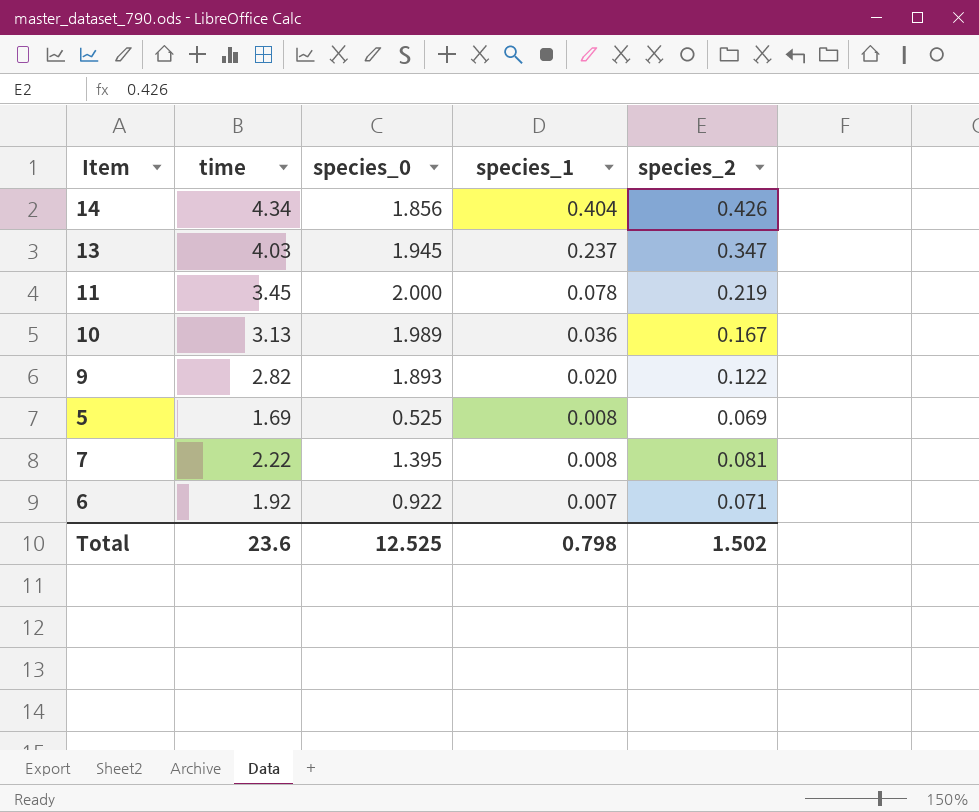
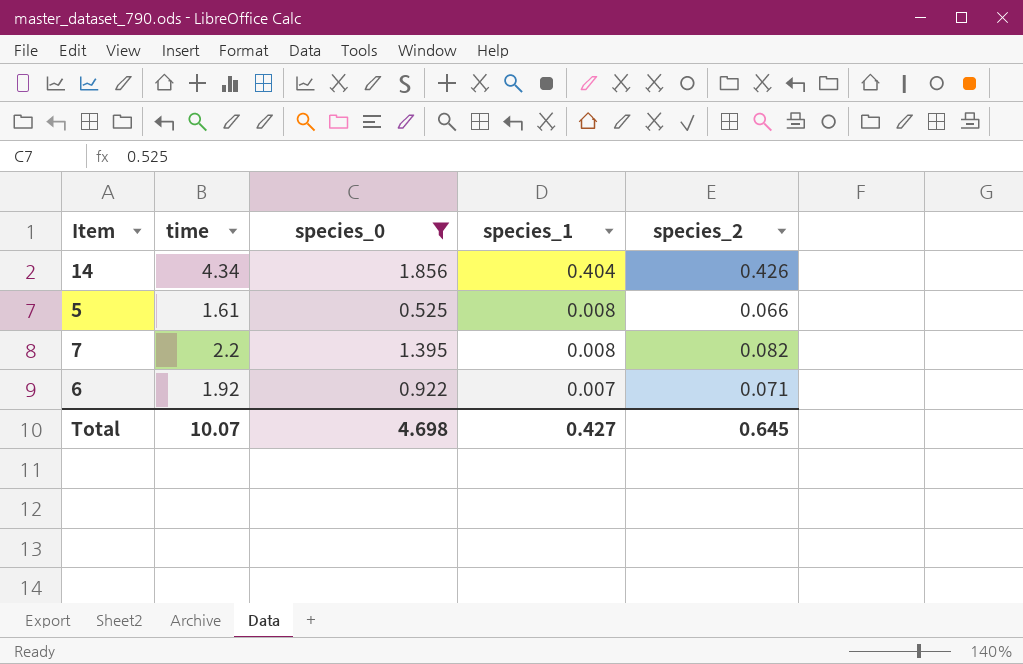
filter: none -> species_0 <= 1.856
5 | time: 1.69 -> 1.61
5 | species_2: 0.069 -> 0.066
7 | time: 2.22 -> 2.2
7 | species_2: 0.081 -> 0.082
Total | time: 23.6 -> 10.07
Total | species_0: 12.525 -> 4.698
Total | species_1: 0.798 -> 0.427
Total | species_2: 1.502 -> 0.645

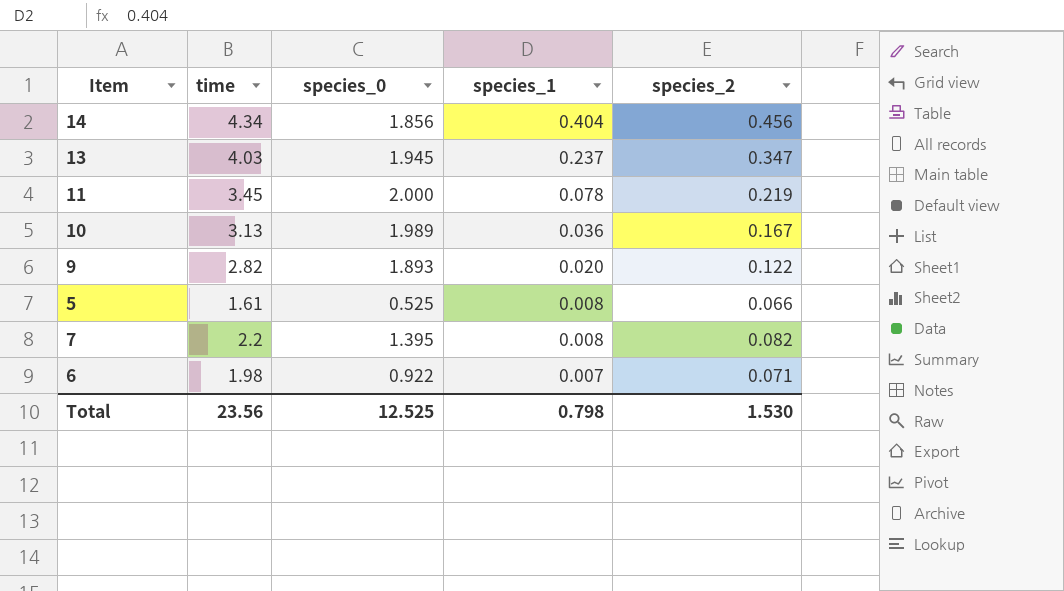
filter: species_0 <= 1.856 -> none
14 | species_2: 0.426 -> 0.456
6 | time: 1.92 -> 1.98
Total | time: 10.07 -> 23.56
Total | species_0: 4.698 -> 12.525
Total | species_1: 0.427 -> 0.798
Total | species_2: 0.645 -> 1.530

